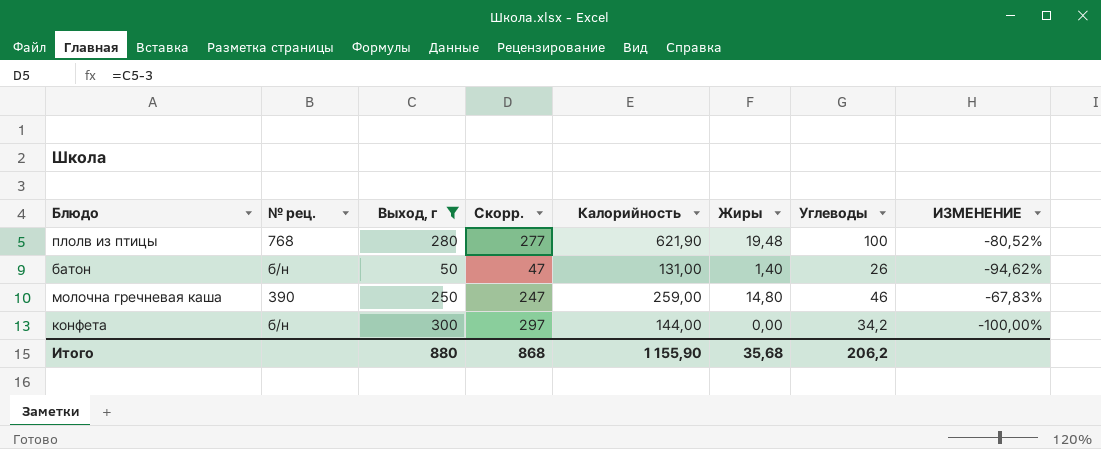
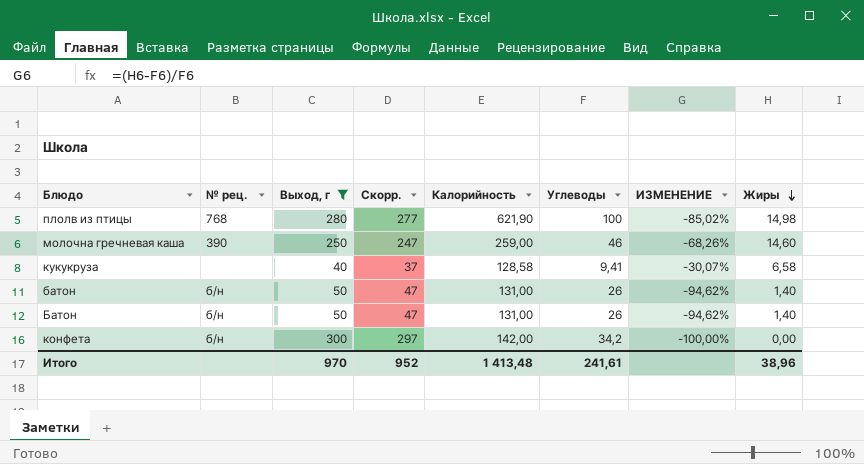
row order: none -> Жиры descending
column Жиры | position: 6 -> 8
плолв из птицы | ИЗМЕНЕНИЕ: -80,52% -> -85,02%
плолв из птицы | Жиры: 19,48 -> 14,98
молочна гречневая каша | ИЗМЕНЕНИЕ: -67,83% -> -68,26%
молочна гречневая каша | Жиры: 14,80 -> 14,60
row кукукруза: none -> none | 40 | 37 | 128,58 | 9,41 | -30,07% | 6,58
row Батон: none -> б/н | 50 | 47 | 131,00 | 26 | -94,62% | 1,40
конфета | Калорийность: 144,00 -> 142,00
Итого | Выход, г: 880 -> 970
Итого | Скорр.: 868 -> 952
Итого | Калорийность: 1 155,90 -> 1 413,48
Итого | Углеводы: 206,2 -> 241,61
Итого | Жиры: 35,68 -> 38,96

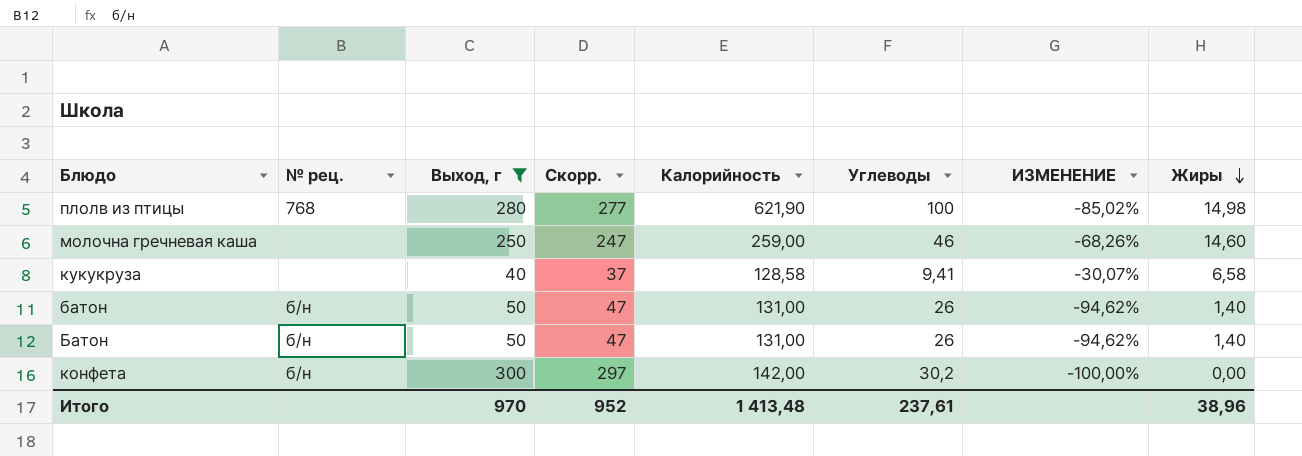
молочна гречневая каша | № рец.: 390 -> none
конфета | Углеводы: 34,2 -> 30,2
Итого | Углеводы: 241,61 -> 237,61

